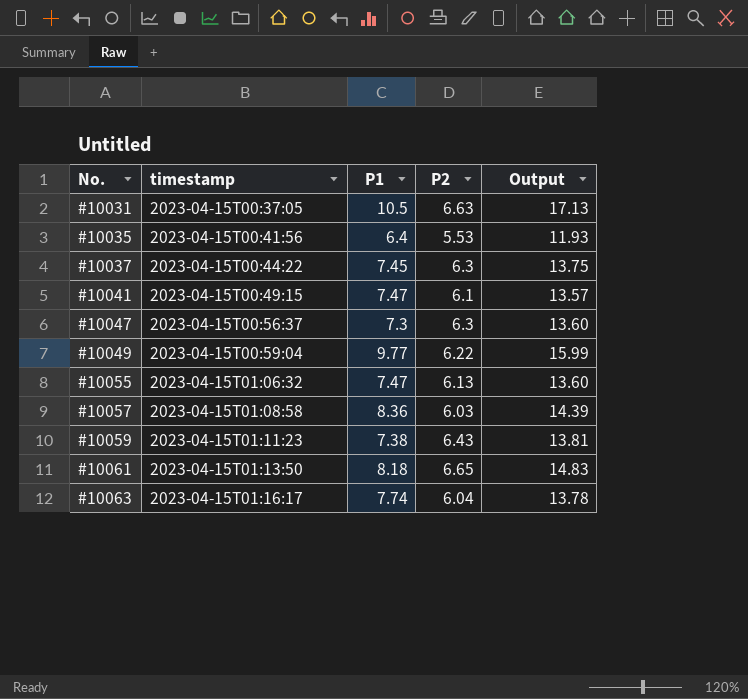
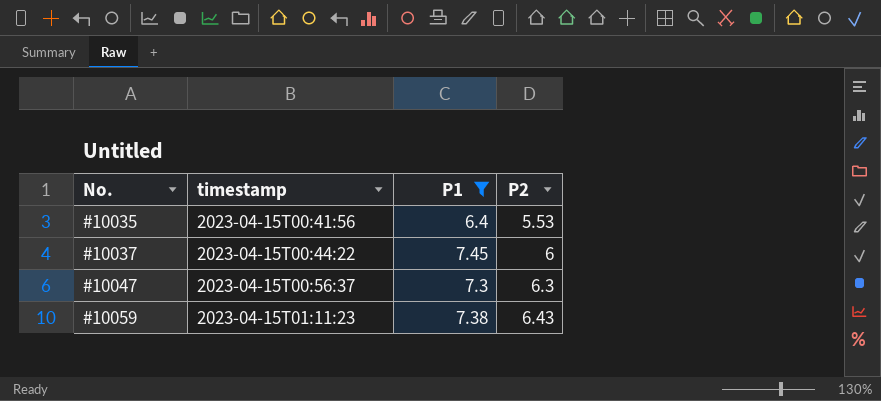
filter: none -> P1 <= 7.45
column Output | formula: [P1] + [P2] -> none
#10037 | P2: 6.3 -> 6

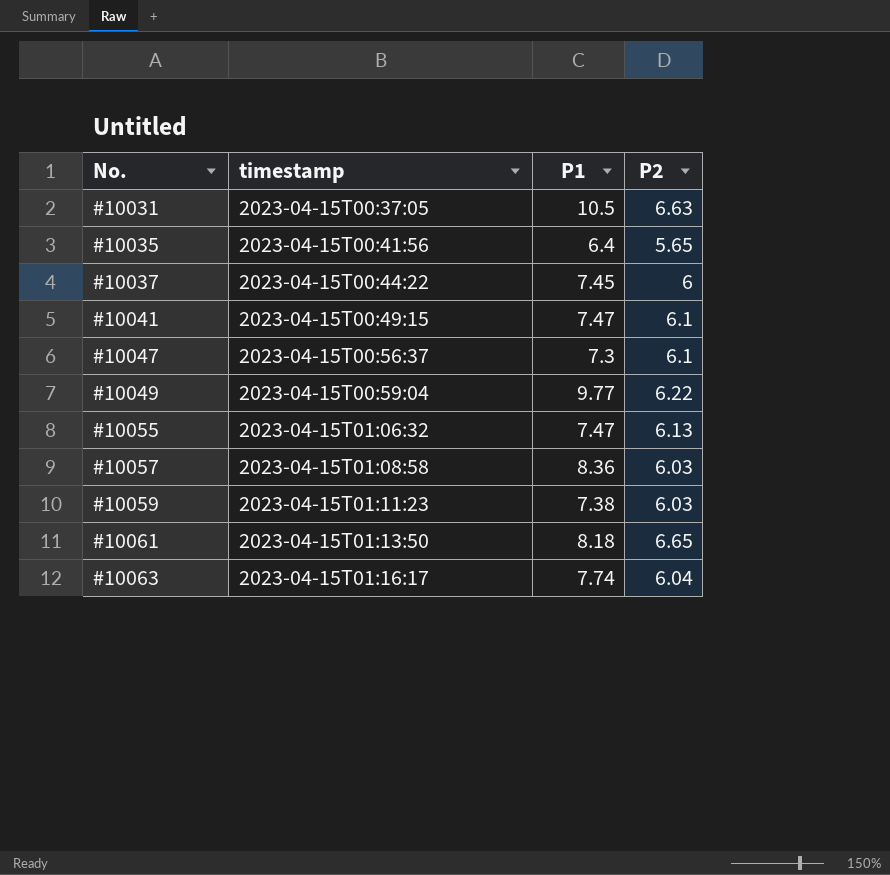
filter: P1 <= 7.45 -> none
#10035 | P2: 5.53 -> 5.65
#10047 | P2: 6.3 -> 6.1
#10059 | P2: 6.43 -> 6.03

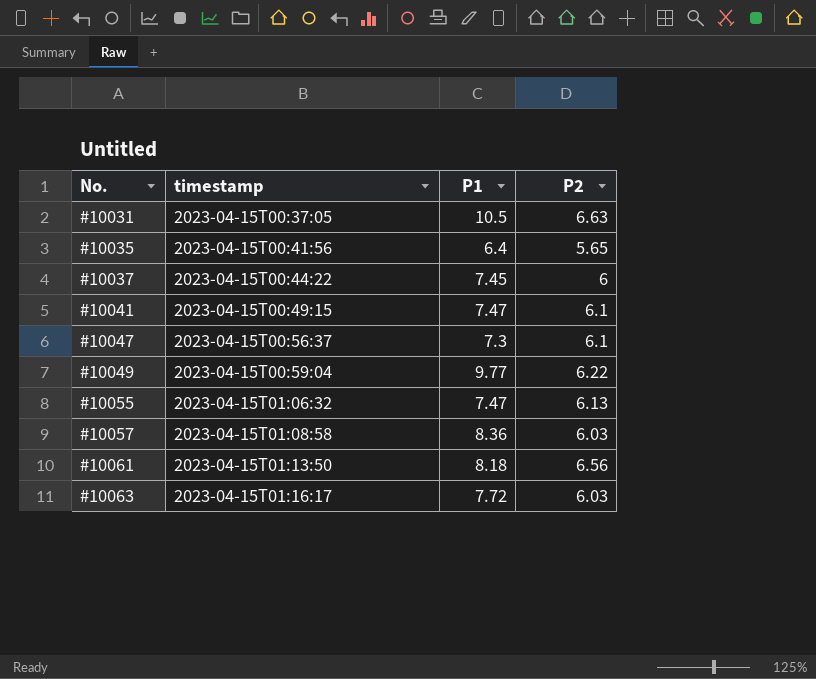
row #10059: 2023-04-15T01:11:23 | 7.38 | 6.03 -> none
#10061 | P2: 6.65 -> 6.56
#10063 | P1: 7.74 -> 7.72
#10063 | P2: 6.04 -> 6.03

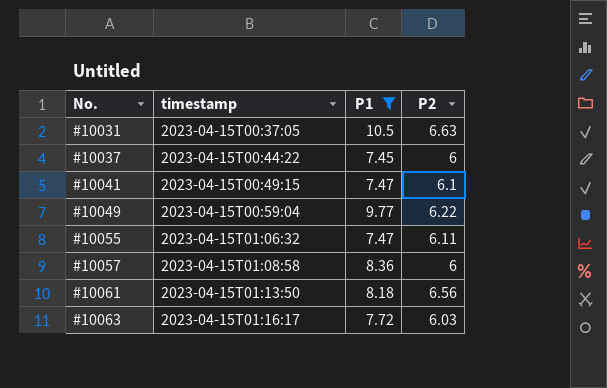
filter: none -> P1 >= 7.45
#10055 | P2: 6.13 -> 6.11
#10057 | P2: 6.03 -> 6

